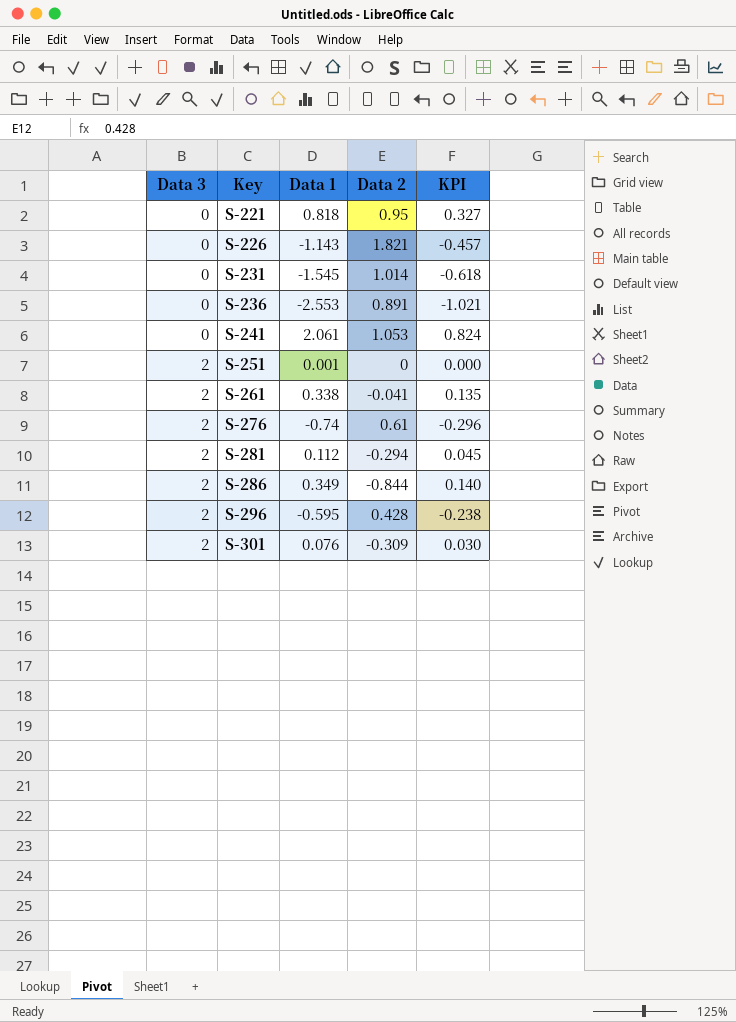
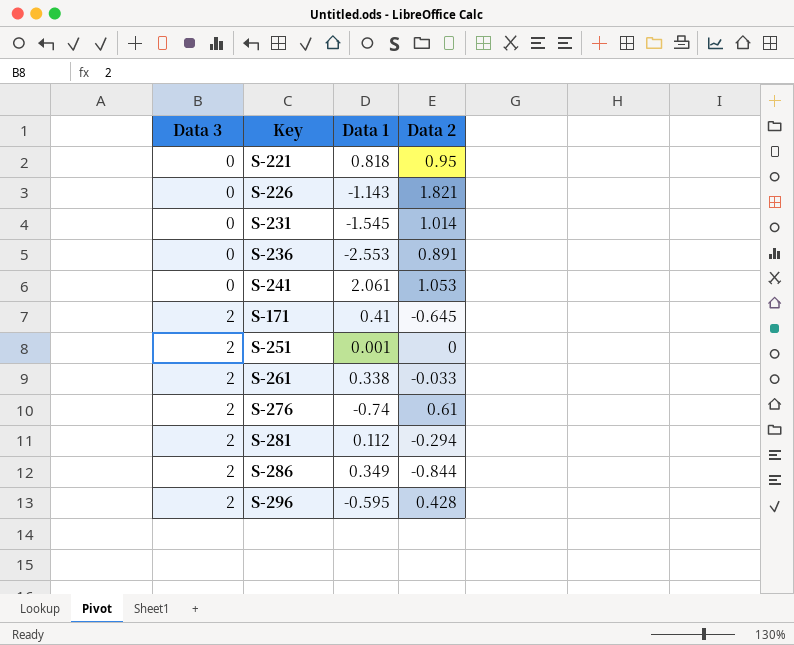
column KPI | formula: [Data 1] * 0.4 -> none
row S-301: 2 | 0.076 | -0.309 | 0.030 -> none
row S-171: none -> 2 | 0.41 | -0.645
S-261 | Data 2: -0.041 -> -0.033

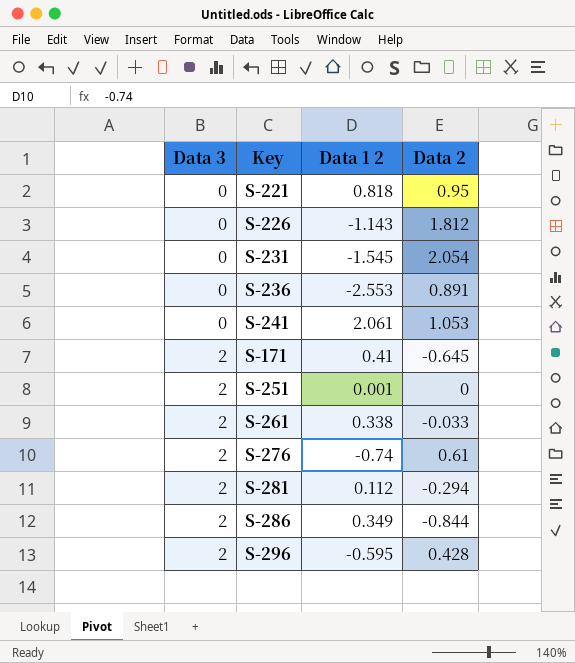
column name: Data 1 -> Data 1 2
S-226 | Data 2: 1.821 -> 1.812
S-231 | Data 2: 1.014 -> 2.054

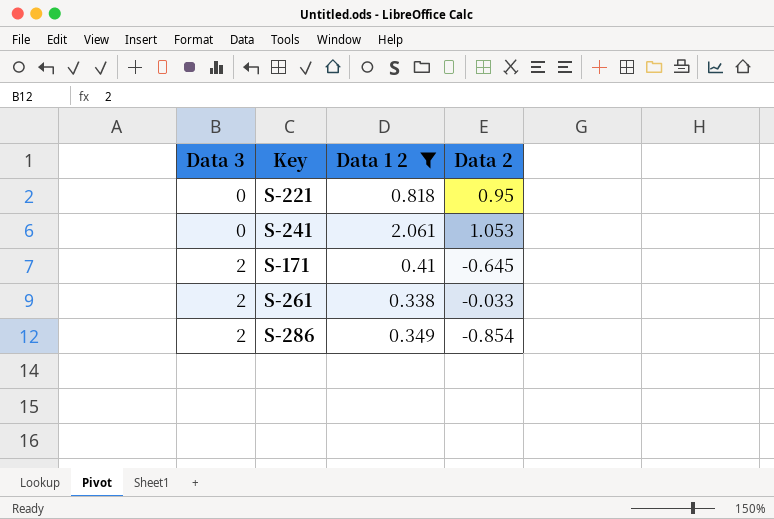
filter: none -> Data 1 2 >= 0.338
S-286 | Data 2: -0.844 -> -0.854

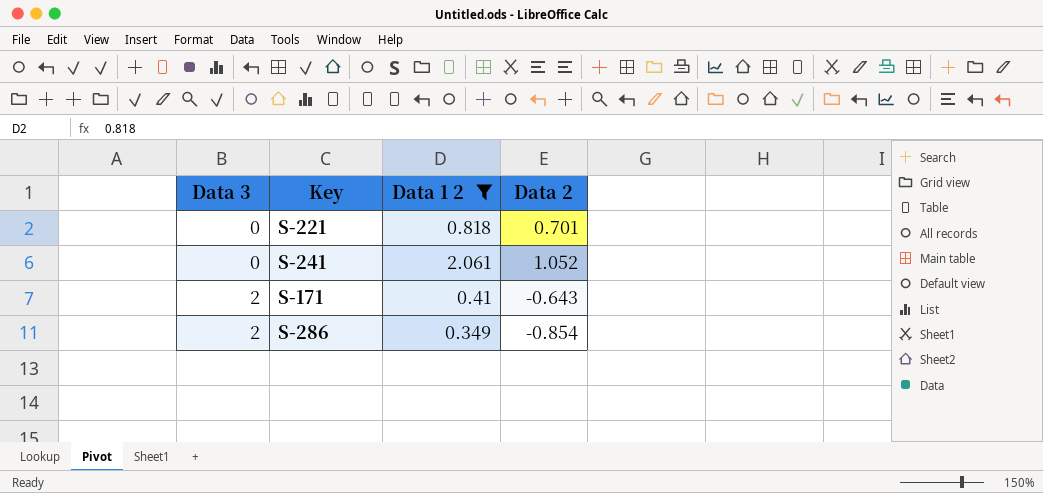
row S-261: 2 | 0.338 | -0.033 -> none
S-221 | Data 2: 0.95 -> 0.701
S-241 | Data 2: 1.053 -> 1.052
S-171 | Data 2: -0.645 -> -0.643

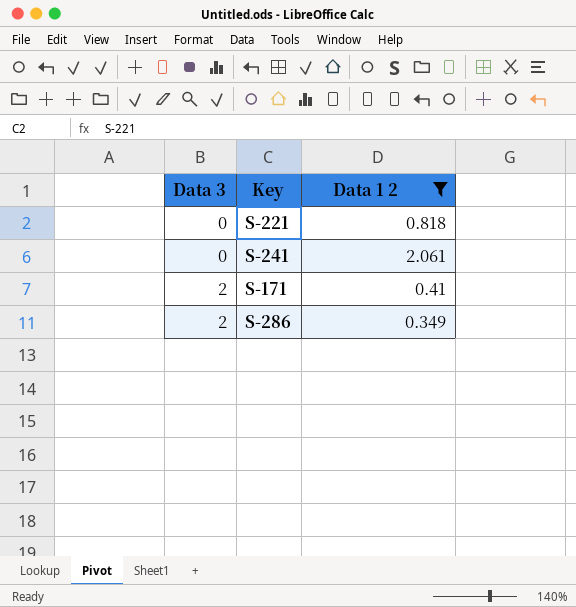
column Data 2 | position: 4 -> none

